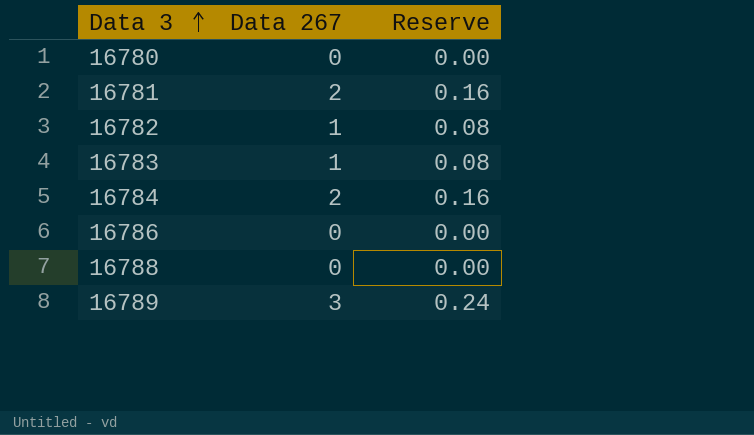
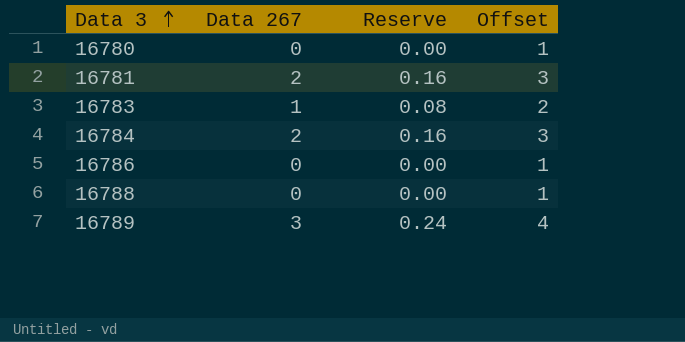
column Offset | formula: none -> [Data 267] + 1
row 16782: 1 | 0.08 -> none

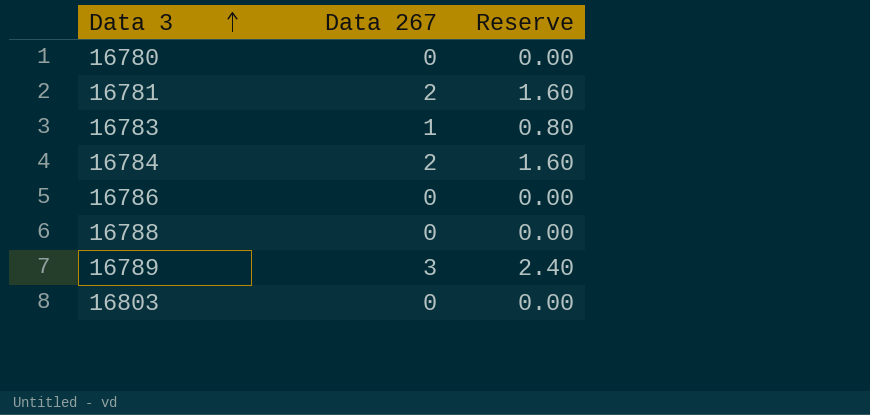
column Offset | formula: [Data 267] + 1 -> none
column Reserve | formula: [Data 267] * 0.08 -> [Data 267] * 0.8
row 16803: none -> 0 | 0.00

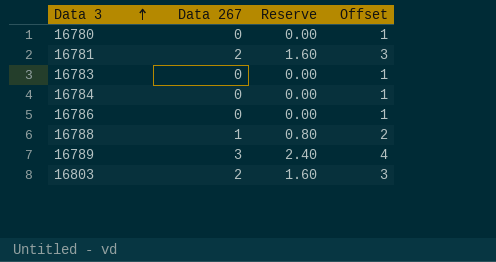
column Offset | formula: none -> [Data 267] + 1
16783 | Data 267: 1 -> 0
16783 | Reserve: 0.80 -> 0.00
16784 | Data 267: 2 -> 0
16784 | Reserve: 1.60 -> 0.00
16788 | Data 267: 0 -> 1
16788 | Reserve: 0.00 -> 0.80
16803 | Data 267: 0 -> 2
16803 | Reserve: 0.00 -> 1.60

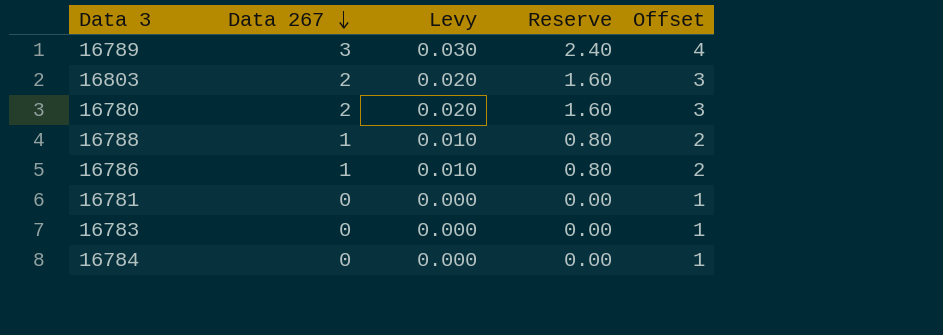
row order: Data 3 ascending -> Data 267 descending
column Levy | formula: none -> [Data 267] * 0.01
16780 | Data 267: 0 -> 2
16780 | Reserve: 0.00 -> 1.60
16780 | Offset: 1 -> 3
16786 | Data 267: 0 -> 1
16786 | Reserve: 0.00 -> 0.80
16786 | Offset: 1 -> 2
16781 | Data 267: 2 -> 0
16781 | Reserve: 1.60 -> 0.00
16781 | Offset: 3 -> 1

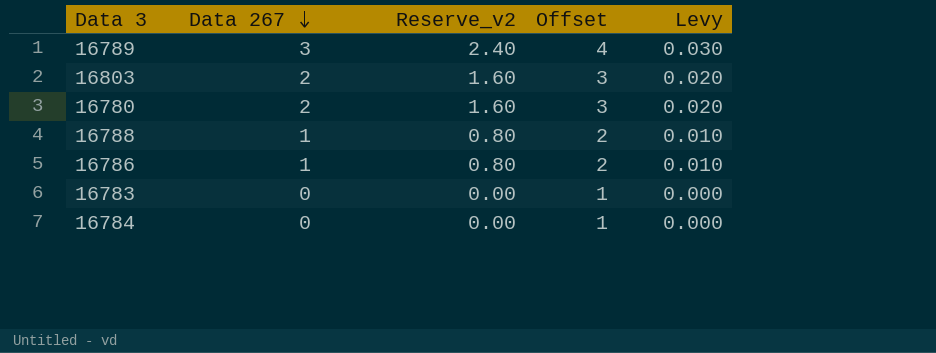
column name: Reserve -> Reserve_v2
column Levy | position: 3 -> 5
row 16781: 0 | 0.000 | 0.00 | 1 -> none

